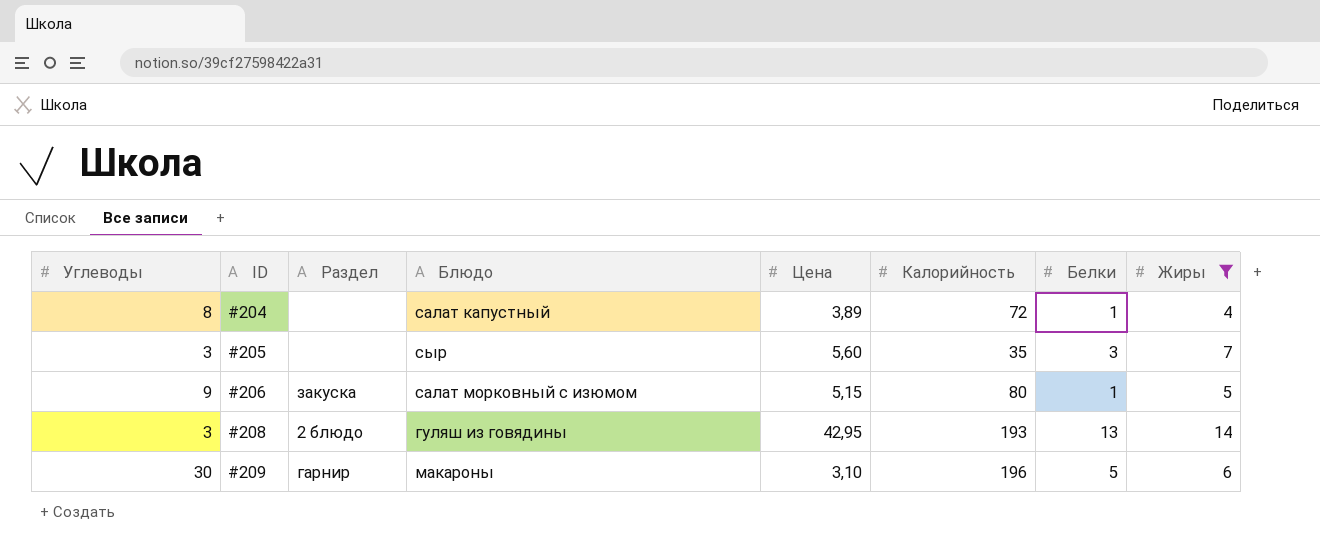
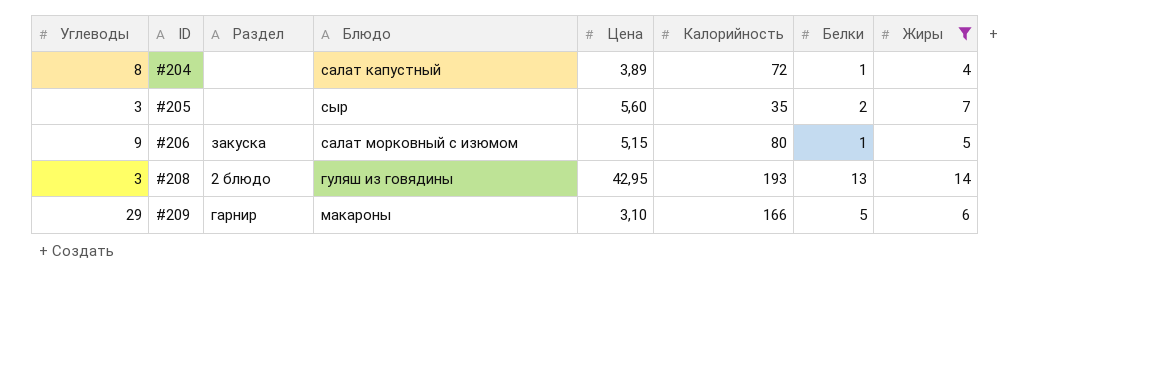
#205 | Белки: 3 -> 2
#209 | Углеводы: 30 -> 29
#209 | Калорийность: 196 -> 166

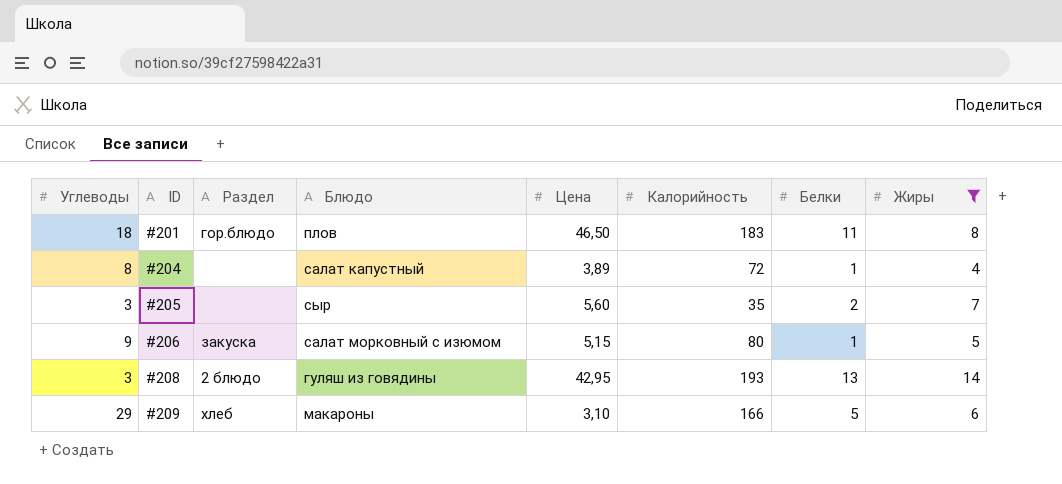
row #201: none -> 18 | гор.блюдо | плов | 46,50 | 183 | 11 | 8
#209 | Раздел: гарнир -> хлеб

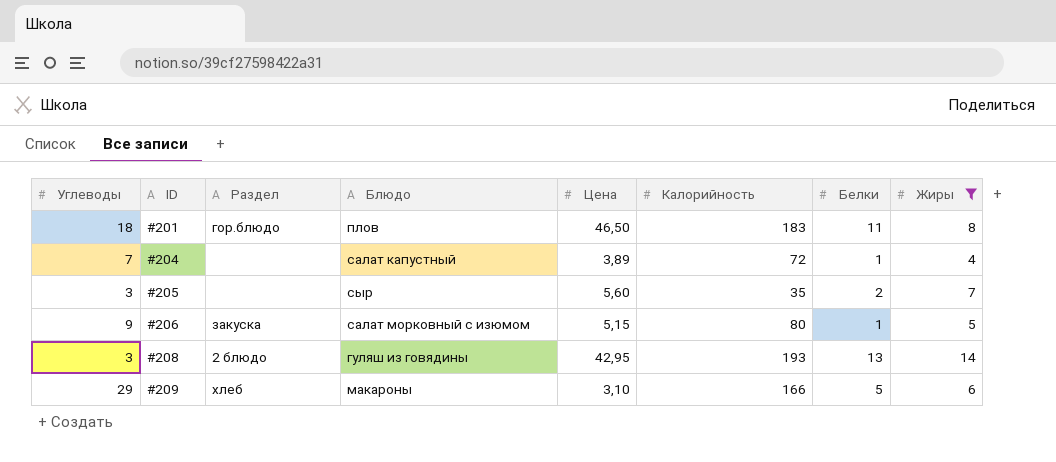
#204 | Углеводы: 8 -> 7

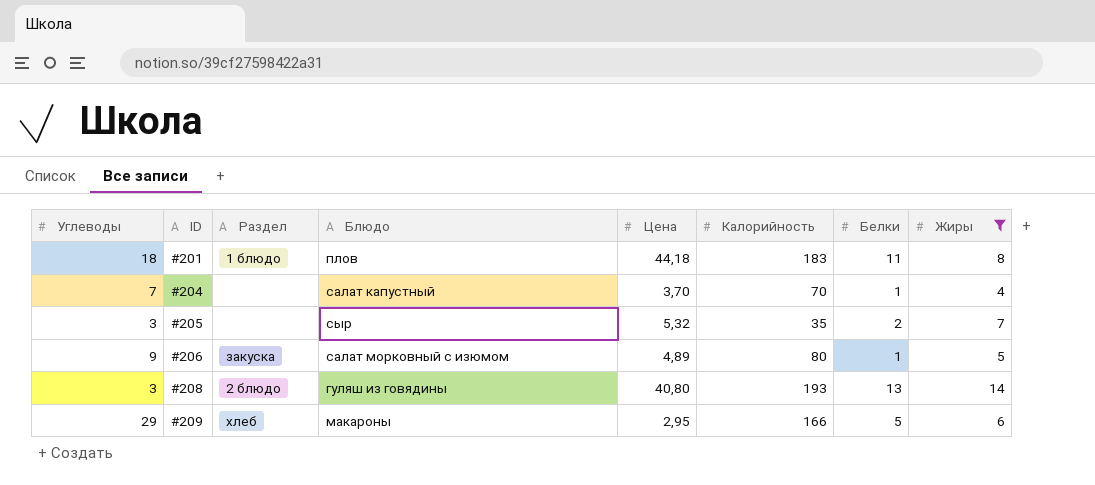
#201 | Раздел: гор.блюдо -> 1 блюдо
#201 | Цена: 46,50 -> 44,18
#204 | Цена: 3,89 -> 3,70
#204 | Калорийность: 72 -> 70
#205 | Цена: 5,60 -> 5,32
#206 | Цена: 5,15 -> 4,89
#208 | Цена: 42,95 -> 40,80
#209 | Цена: 3,10 -> 2,95

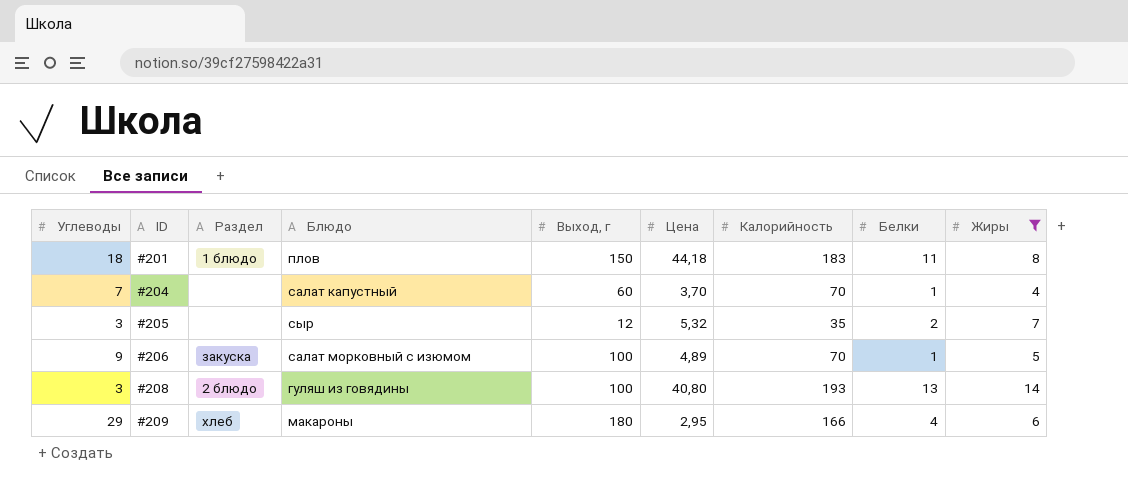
column Выход, г | position: none -> 5
#206 | Калорийность: 80 -> 70
#209 | Белки: 5 -> 4

